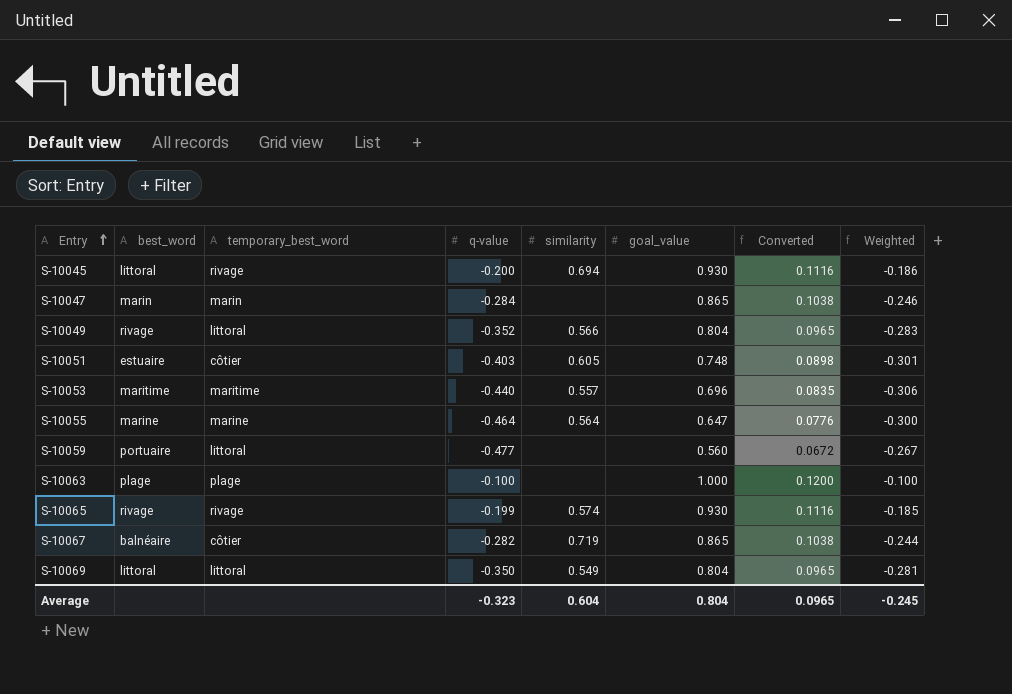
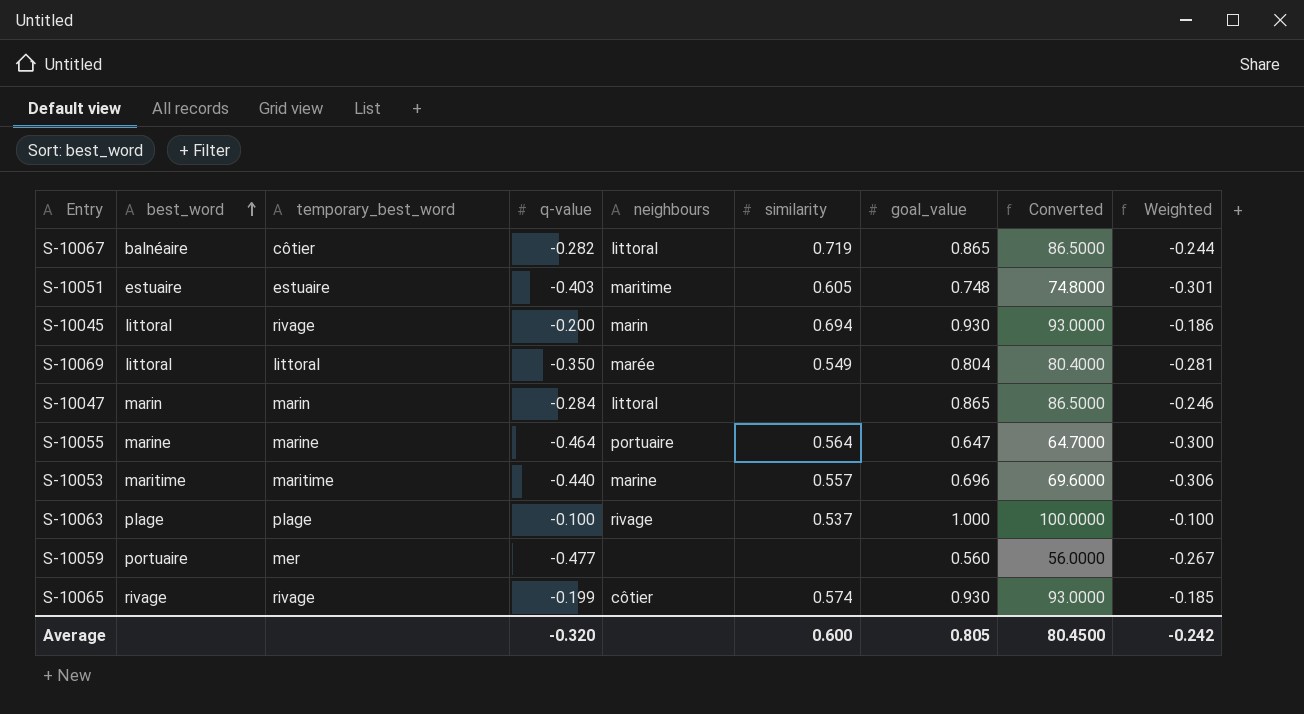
row order: Entry ascending -> best_word ascending
column neighbours | position: none -> 5
column Converted | formula: [goal_value] * 0.12 -> [goal_value] * 100
row S-10049: rivage | littoral | -0.352 | 0.566 | 0.804 | 0.0965 | -0.283 -> none
S-10051 | temporary_best_word: côtier -> estuaire
S-10063 | similarity: none -> 0.537
S-10059 | temporary_best_word: littoral -> mer
Average | q-value: -0.323 -> -0.320
Average | similarity: 0.604 -> 0.600
Average | goal_value: 0.804 -> 0.805
Average | Converted: 0.0965 -> 80.4500
Average | Weighted: -0.245 -> -0.242

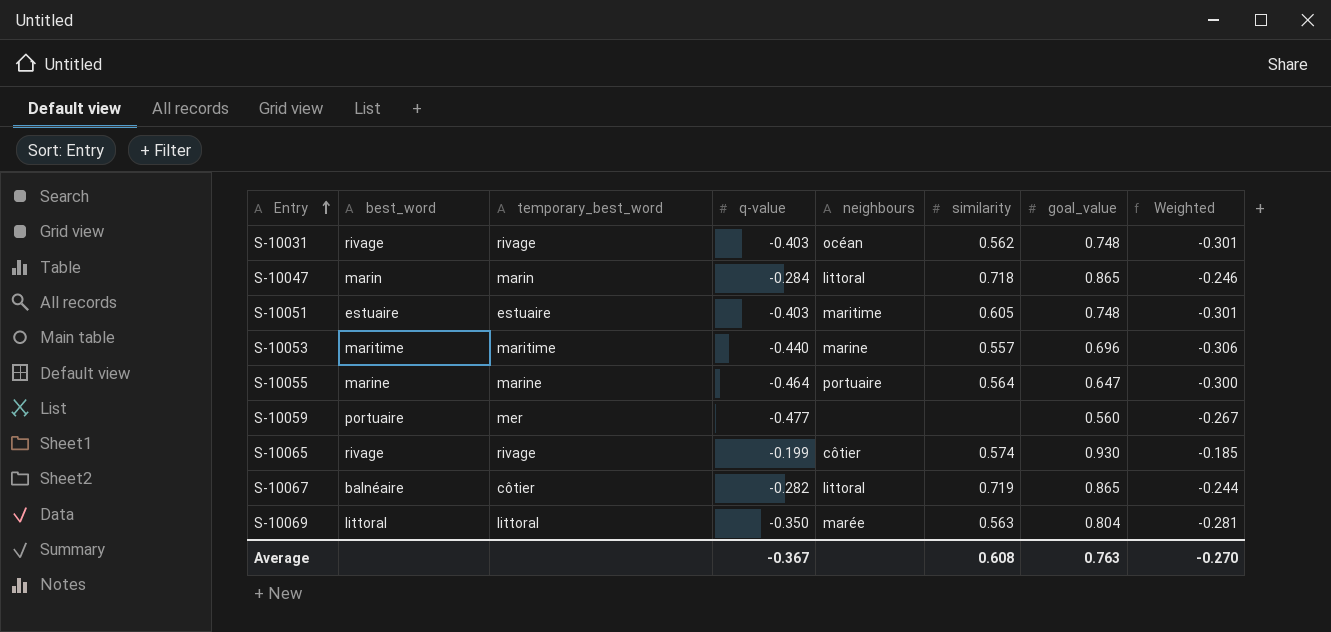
row order: best_word ascending -> Entry ascending
column Converted | formula: [goal_value] * 100 -> none
row S-10045: littoral | rivage | -0.200 | marin | 0.694 | 0.930 | 93.0000 | -0.186 -> none
row S-10063: plage | plage | -0.100 | rivage | 0.537 | 1.000 | 100.0000 | -0.100 -> none
row S-10031: none -> rivage | rivage | -0.403 | océan | 0.562 | 0.748 | -0.301
S-10047 | similarity: none -> 0.718
S-10069 | similarity: 0.549 -> 0.563
Average | q-value: -0.320 -> -0.367
Average | similarity: 0.600 -> 0.608
Average | goal_value: 0.805 -> 0.763
Average | Weighted: -0.242 -> -0.270

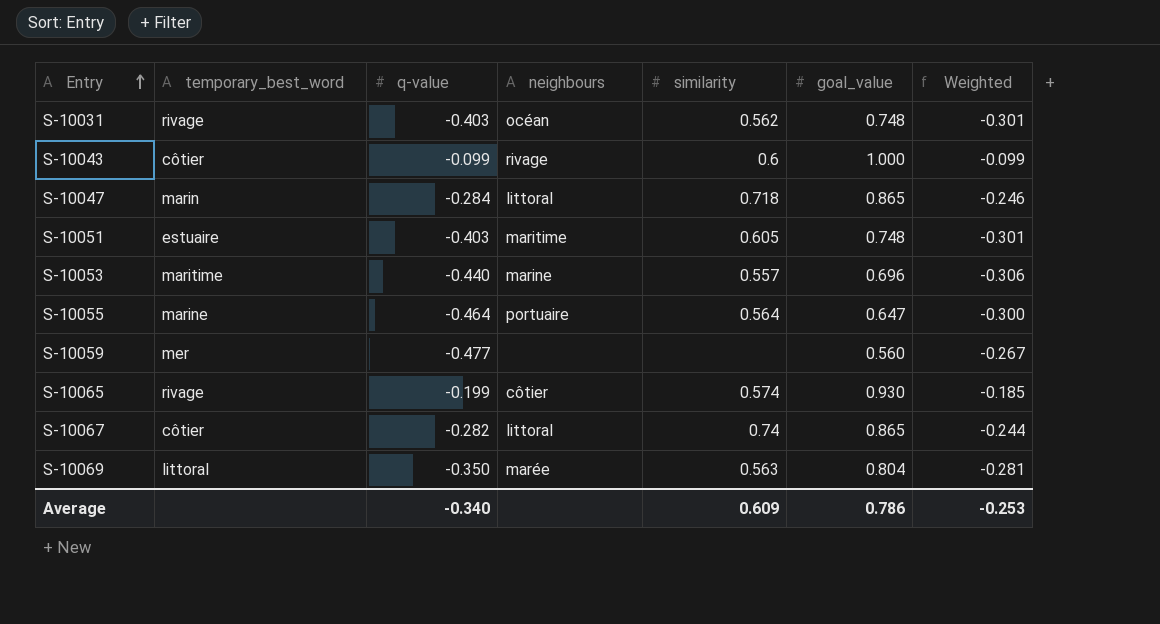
column best_word | position: 2 -> none
row S-10043: none -> côtier | -0.099 | rivage | 0.6 | 1.000 | -0.099
S-10067 | similarity: 0.719 -> 0.74
Average | q-value: -0.367 -> -0.340
Average | similarity: 0.608 -> 0.609
Average | goal_value: 0.763 -> 0.786
Average | Weighted: -0.270 -> -0.253

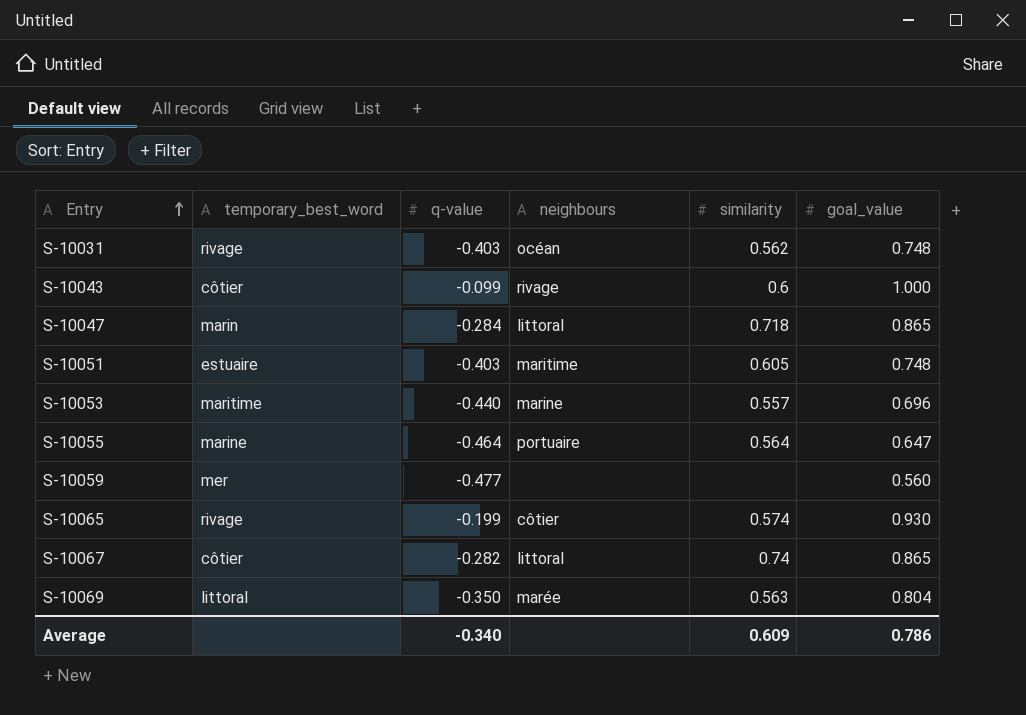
column Weighted | formula: [q-value] * [goal_value] -> none

